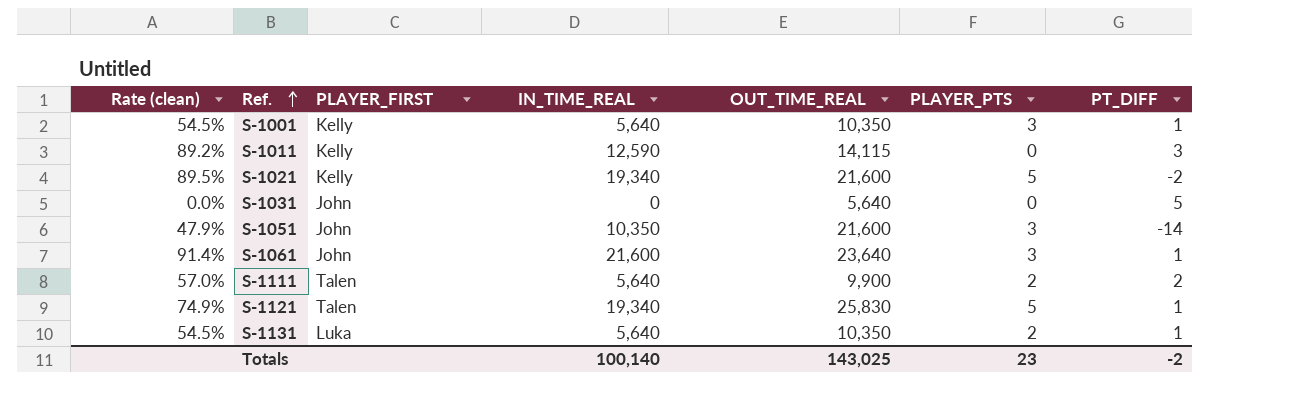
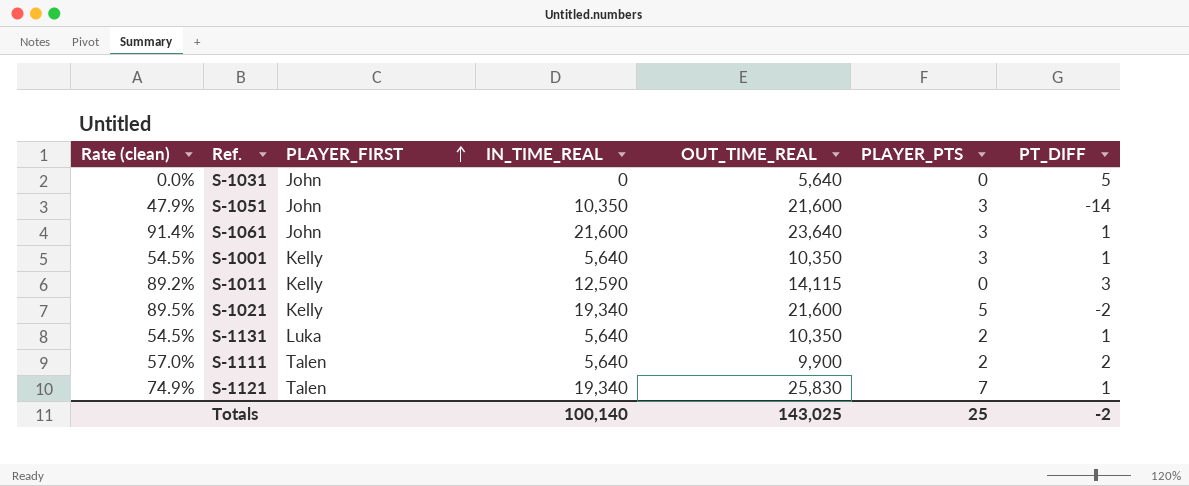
row order: Ref. ascending -> PLAYER_FIRST ascending
S-1121 | PLAYER_PTS: 5 -> 7
Totals | PLAYER_PTS: 23 -> 25

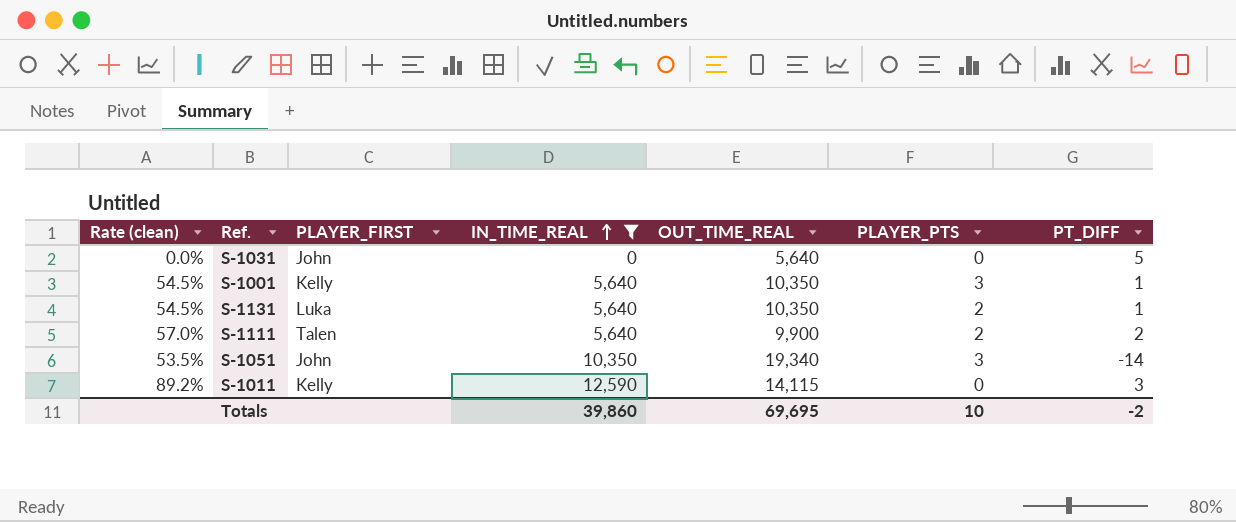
filter: none -> IN_TIME_REAL <= 12,590
row order: PLAYER_FIRST ascending -> IN_TIME_REAL ascending
S-1051 | Rate (clean): 47.9% -> 53.5%
S-1051 | OUT_TIME_REAL: 21,600 -> 19,340
Totals | IN_TIME_REAL: 100,140 -> 39,860
Totals | OUT_TIME_REAL: 143,025 -> 69,695
Totals | PLAYER_PTS: 25 -> 10

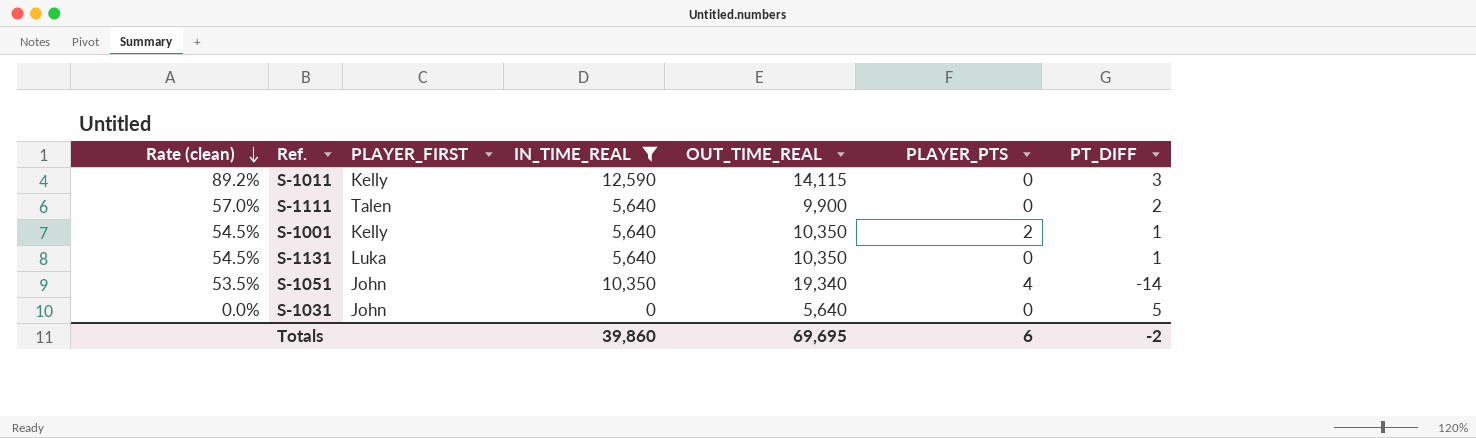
row order: IN_TIME_REAL ascending -> Rate (clean) descending
S-1111 | PLAYER_PTS: 2 -> 0
S-1001 | PLAYER_PTS: 3 -> 2
S-1131 | PLAYER_PTS: 2 -> 0
S-1051 | PLAYER_PTS: 3 -> 4
Totals | PLAYER_PTS: 10 -> 6

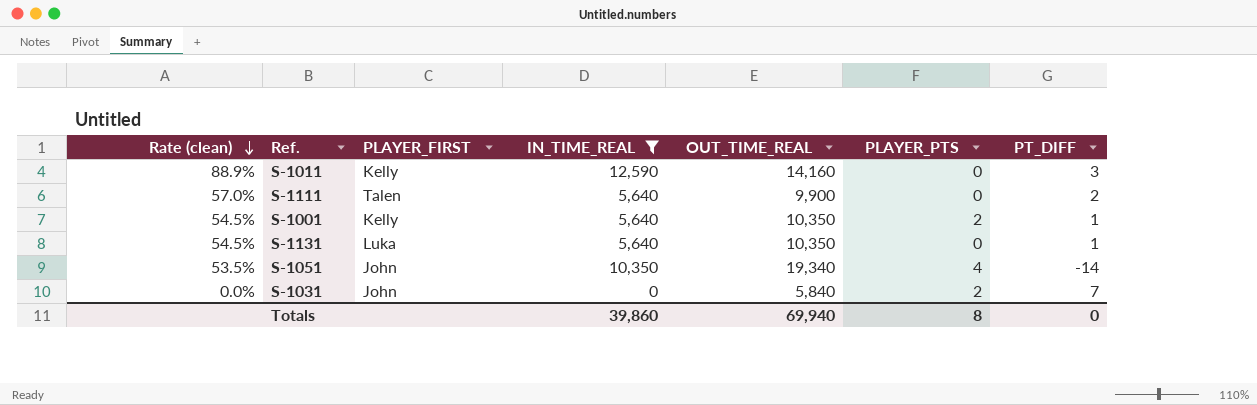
S-1011 | Rate (clean): 89.2% -> 88.9%
S-1011 | OUT_TIME_REAL: 14,115 -> 14,160
S-1031 | OUT_TIME_REAL: 5,640 -> 5,840
S-1031 | PLAYER_PTS: 0 -> 2
S-1031 | PT_DIFF: 5 -> 7
Totals | OUT_TIME_REAL: 69,695 -> 69,940
Totals | PLAYER_PTS: 6 -> 8
Totals | PT_DIFF: -2 -> 0

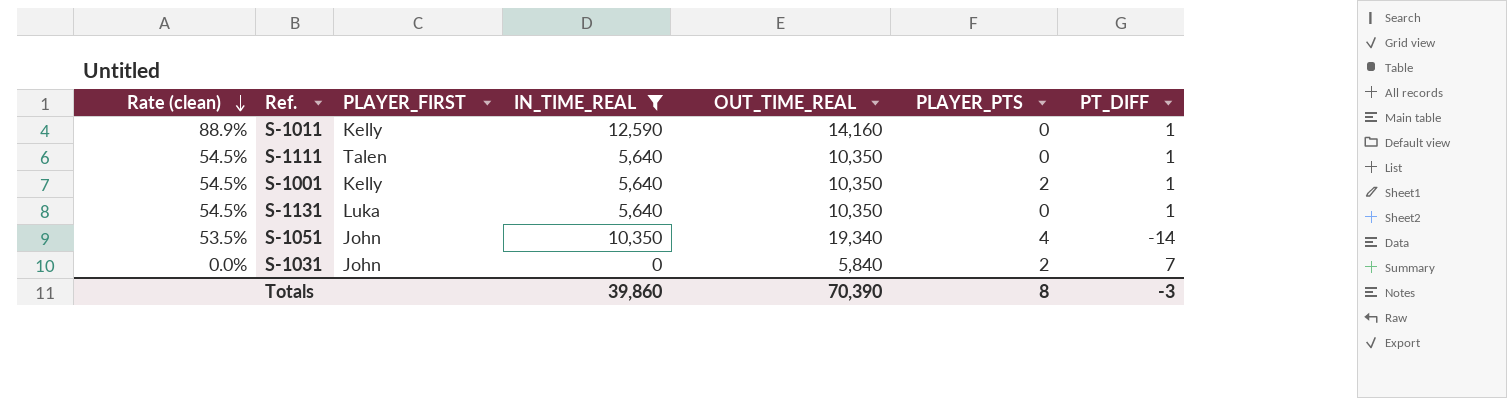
S-1011 | PT_DIFF: 3 -> 1
S-1111 | Rate (clean): 57.0% -> 54.5%
S-1111 | OUT_TIME_REAL: 9,900 -> 10,350
S-1111 | PT_DIFF: 2 -> 1
Totals | OUT_TIME_REAL: 69,940 -> 70,390
Totals | PT_DIFF: 0 -> -3

